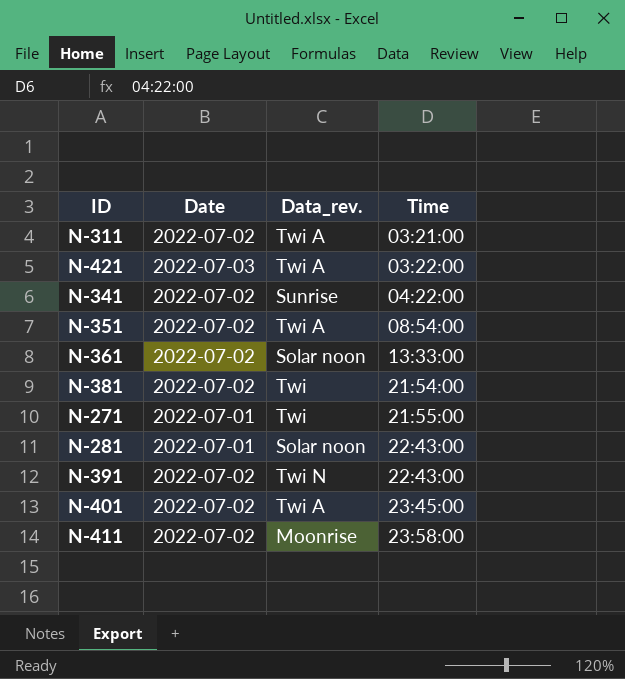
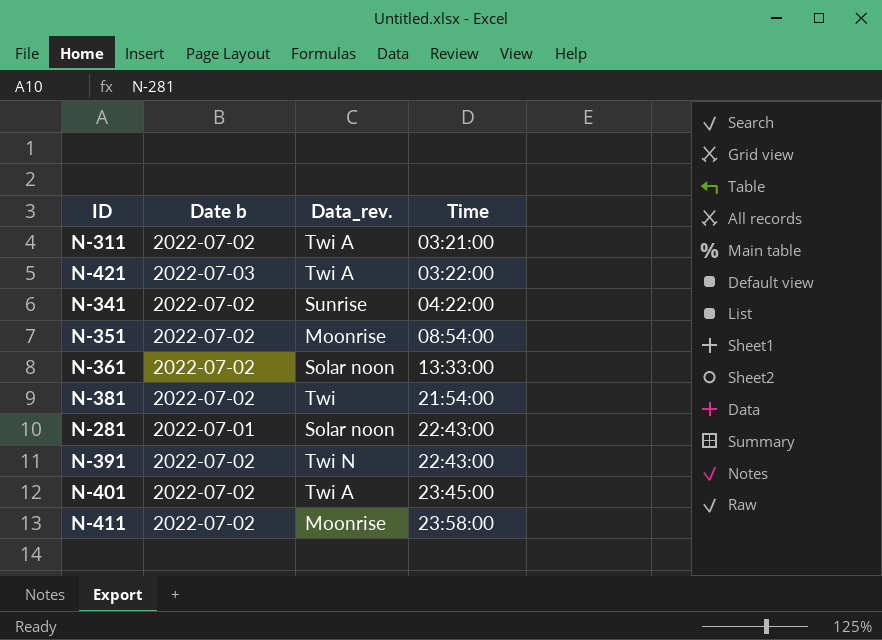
column name: Date -> Date b
row N-271: 2022-07-01 | Twi | 21:55:00 -> none
N-351 | Data_rev.: Twi A -> Moonrise

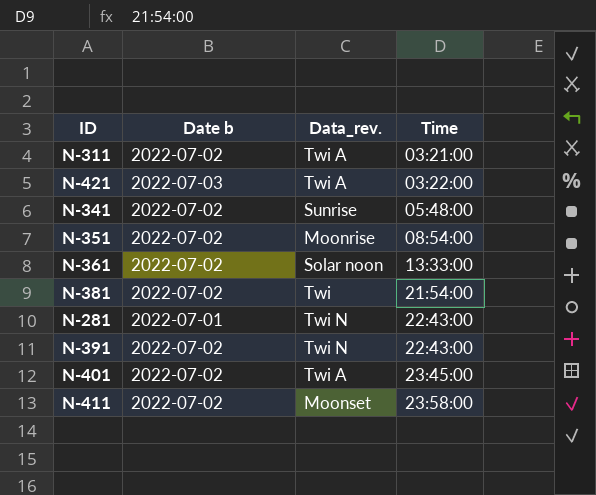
N-341 | Time: 04:22:00 -> 05:48:00
N-281 | Data_rev.: Solar noon -> Twi N
N-411 | Data_rev.: Moonrise -> Moonset

